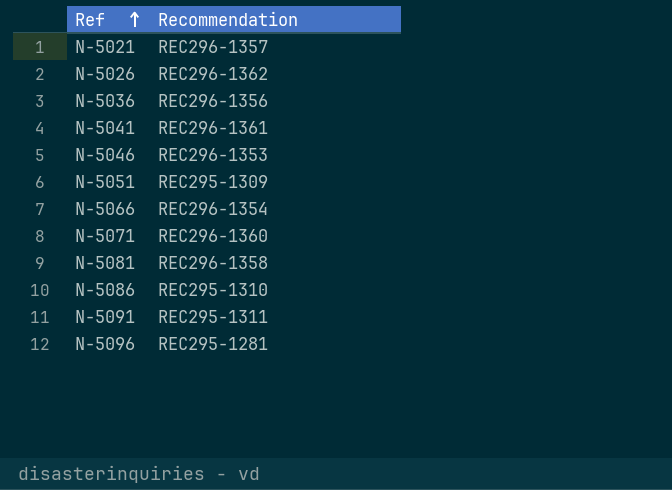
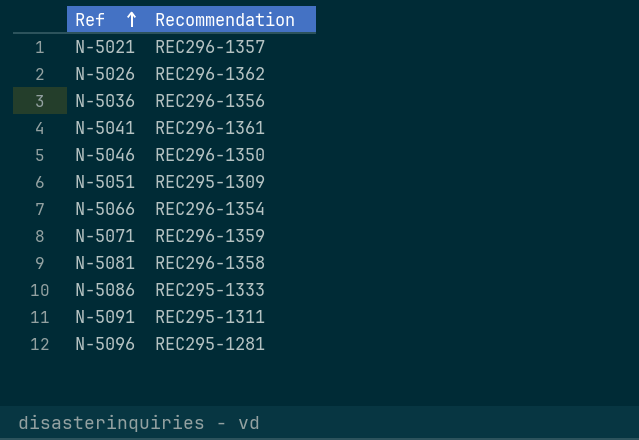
N-5046 | Recommendation: REC296-1353 -> REC296-1350
N-5071 | Recommendation: REC296-1360 -> REC296-1359
N-5086 | Recommendation: REC295-1310 -> REC295-1333

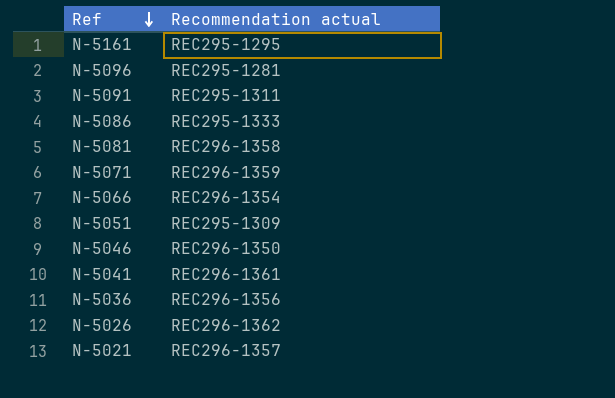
row order: Ref ascending -> Ref descending
column name: Recommendation -> Recommendation actual
row N-5161: none -> REC295-1295

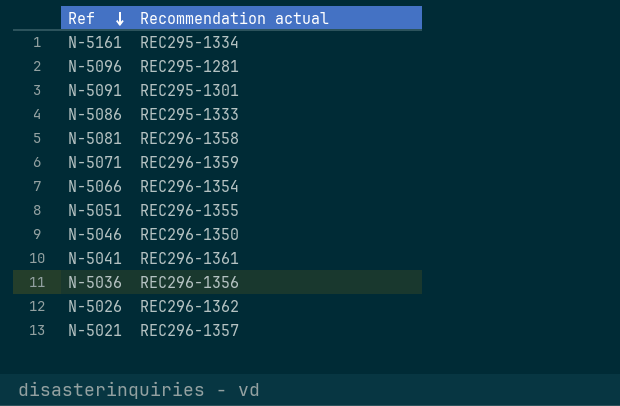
N-5161 | Recommendation actual: REC295-1295 -> REC295-1334
N-5091 | Recommendation actual: REC295-1311 -> REC295-1301
N-5051 | Recommendation actual: REC295-1309 -> REC296-1355

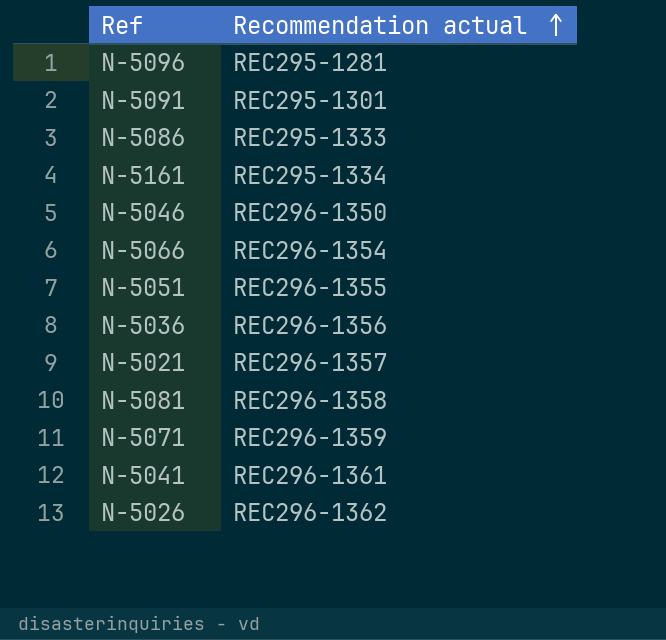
row order: Ref descending -> Recommendation actual ascending

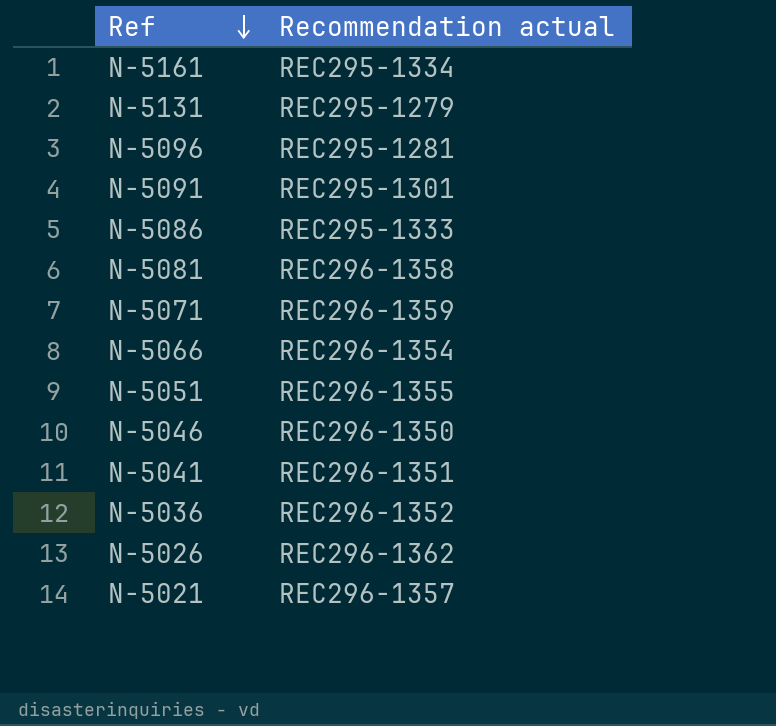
row order: Recommendation actual ascending -> Ref descending
row N-5131: none -> REC295-1279
N-5041 | Recommendation actual: REC296-1361 -> REC296-1351
N-5036 | Recommendation actual: REC296-1356 -> REC296-1352

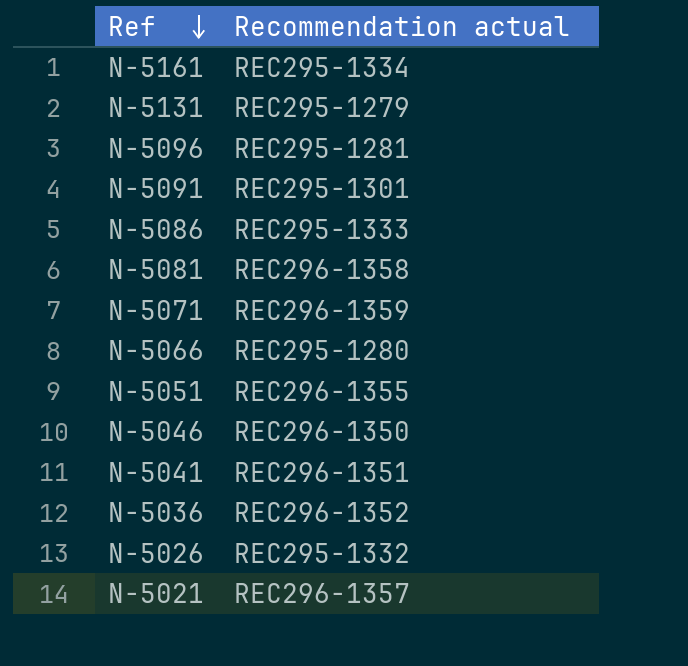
N-5066 | Recommendation actual: REC296-1354 -> REC295-1280
N-5026 | Recommendation actual: REC296-1362 -> REC295-1332

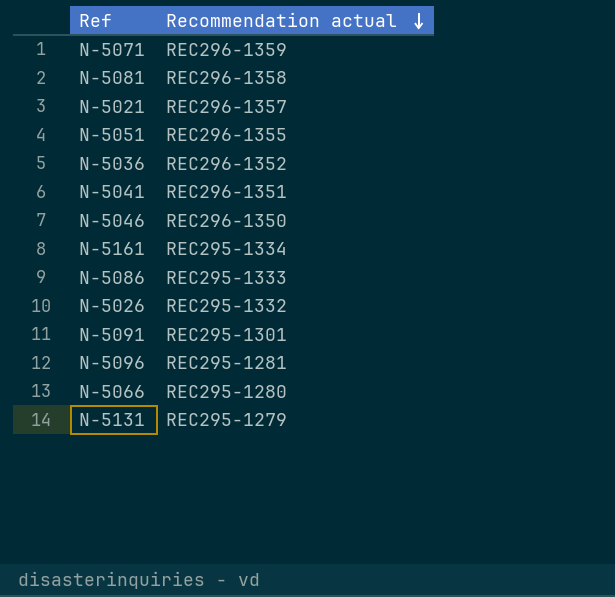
row order: Ref descending -> Recommendation actual descending

